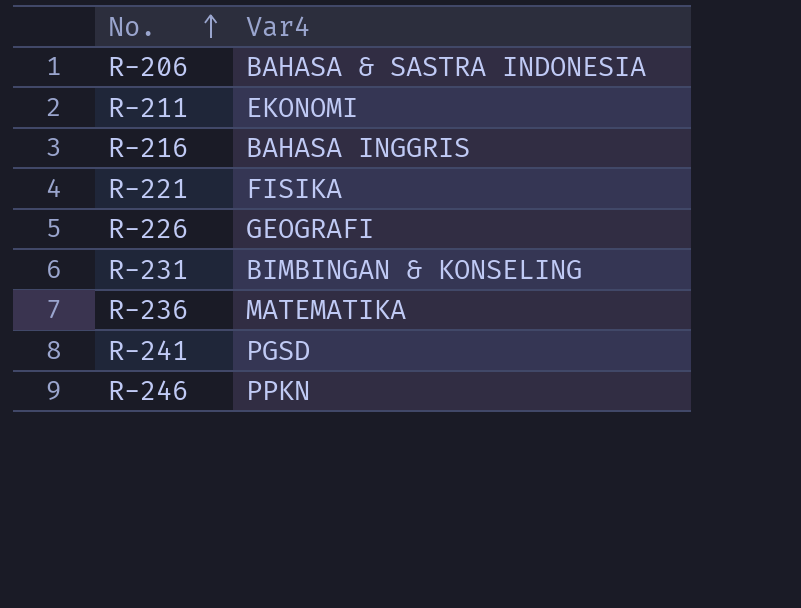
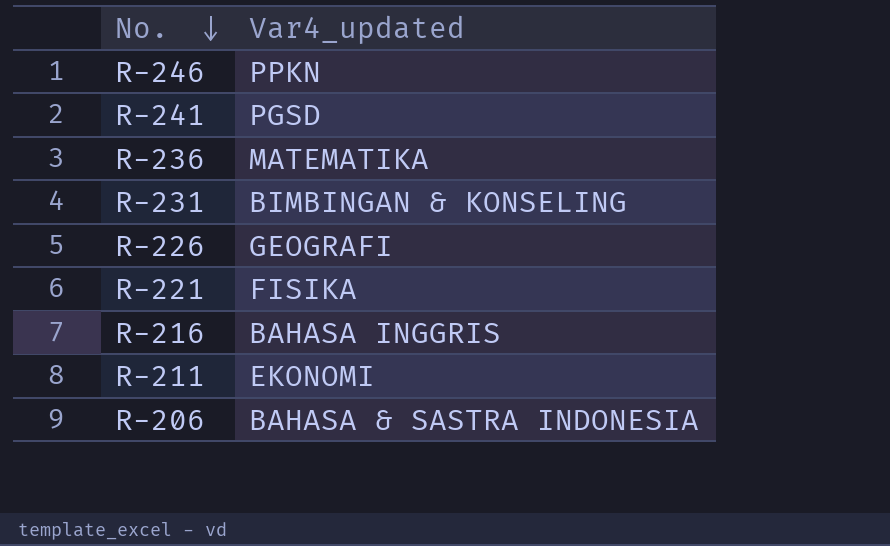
row order: No. ascending -> No. descending
column name: Var4 -> Var4_updated

